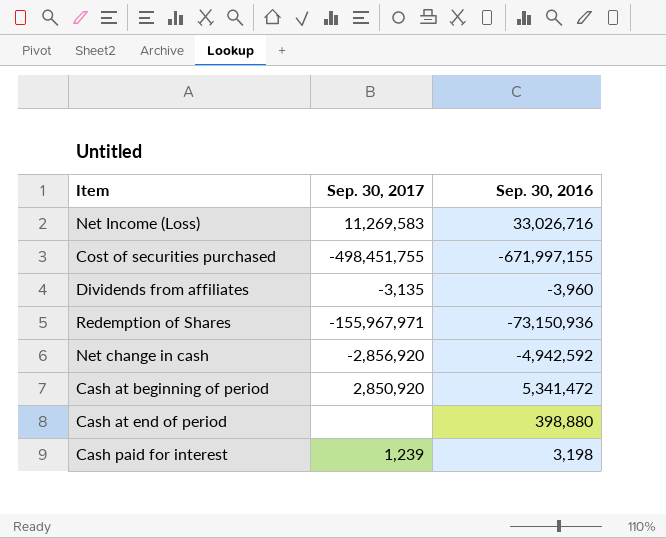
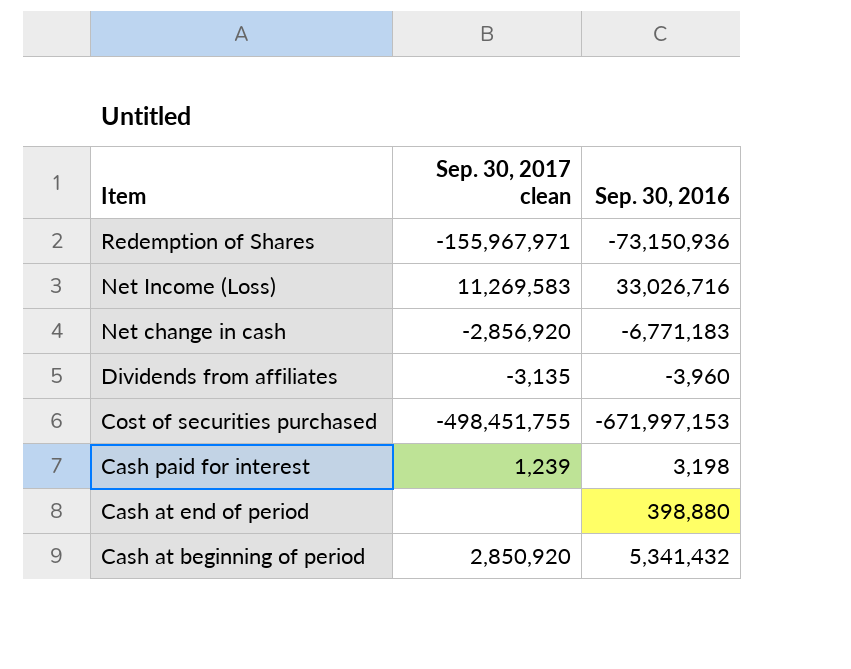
row order: none -> Item descending
column name: Sep. 30, 2017 -> Sep. 30, 2017 clean
Net change in cash | Sep. 30, 2016: -4,942,592 -> -6,771,183
Cost of securities purchased | Sep. 30, 2016: -671,997,155 -> -671,997,153
Cash at beginning of period | Sep. 30, 2016: 5,341,472 -> 5,341,432

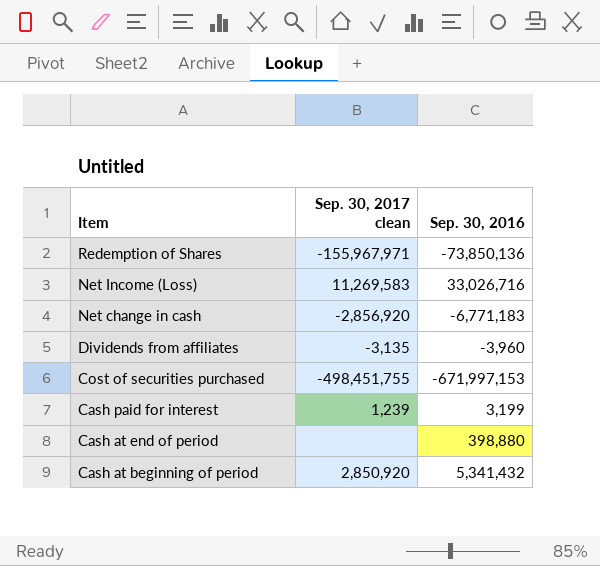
Redemption of Shares | Sep. 30, 2016: -73,150,936 -> -73,850,136
Cash paid for interest | Sep. 30, 2016: 3,198 -> 3,199

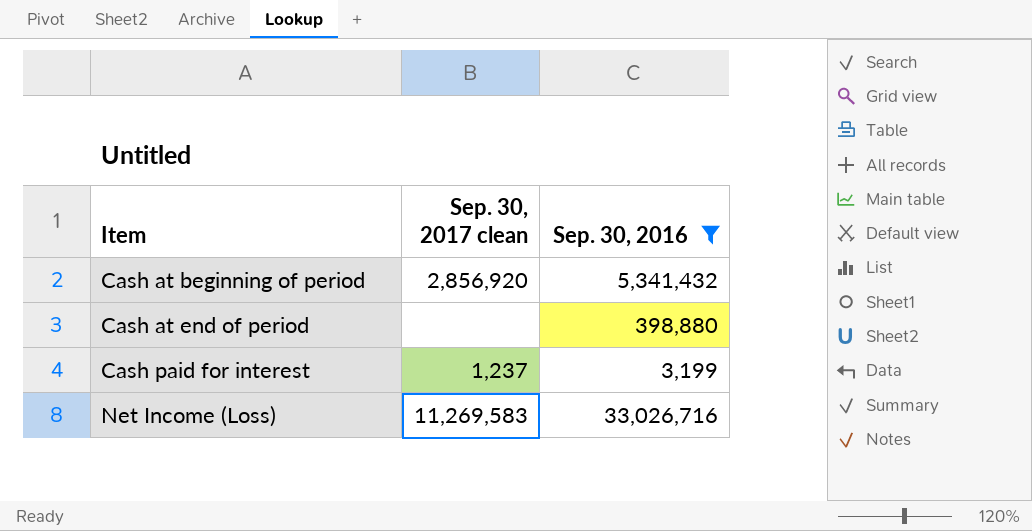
filter: none -> Sep. 30, 2016 >= 3,199
row order: Item descending -> Item ascending
Cash at beginning of period | Sep. 30, 2017 clean: 2,850,920 -> 2,856,920
Cash paid for interest | Sep. 30, 2017 clean: 1,239 -> 1,237

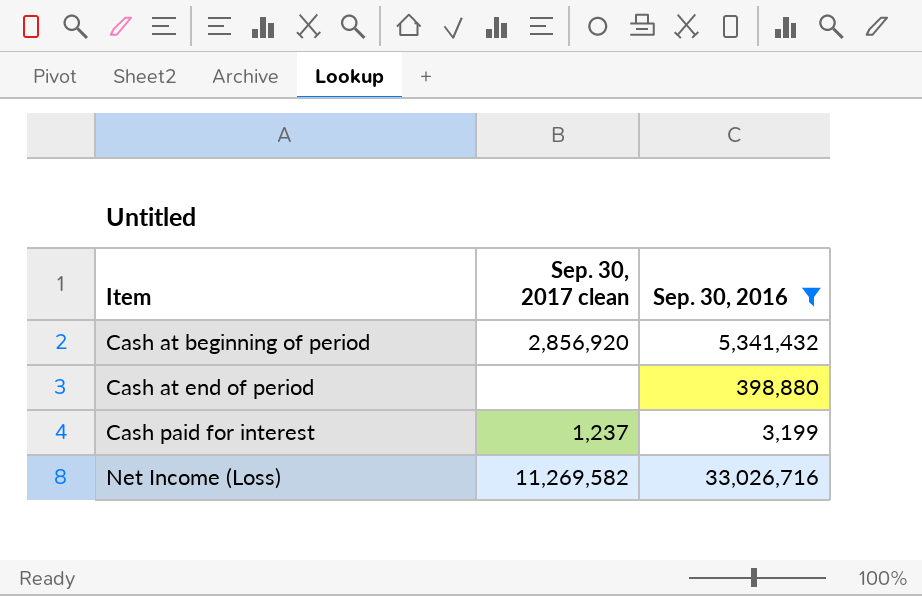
Net Income (Loss) | Sep. 30, 2017 clean: 11,269,583 -> 11,269,582

